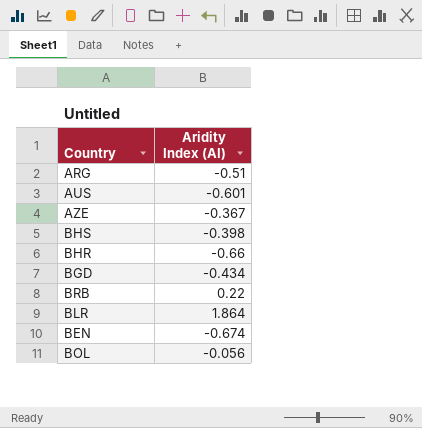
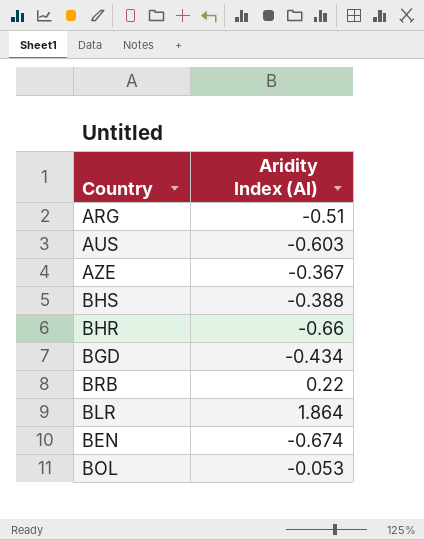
AUS | Aridity Index (AI): -0.601 -> -0.603
BHS | Aridity Index (AI): -0.398 -> -0.388
BOL | Aridity Index (AI): -0.056 -> -0.053

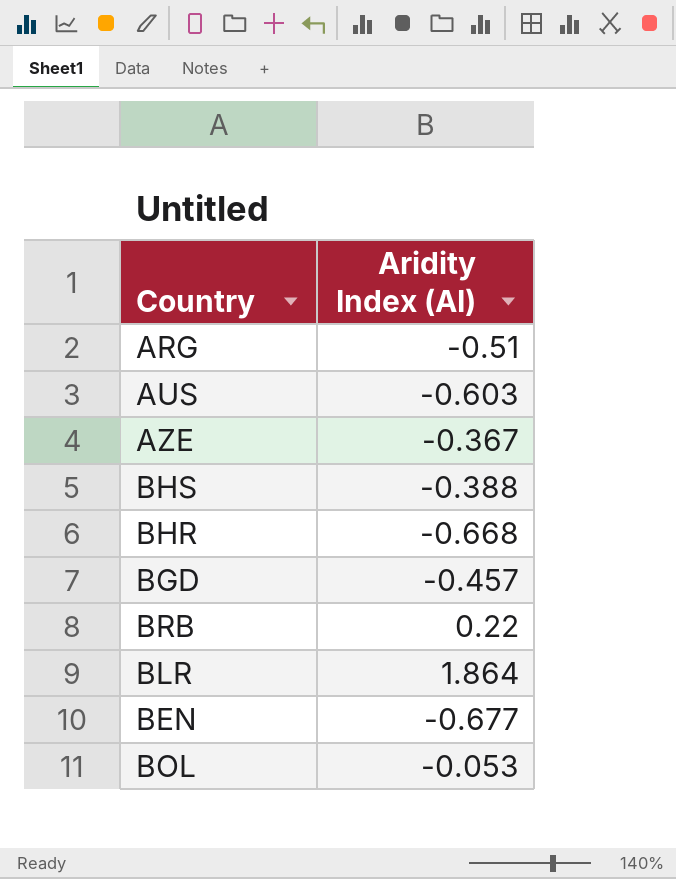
BHR | Aridity Index (AI): -0.66 -> -0.668
BGD | Aridity Index (AI): -0.434 -> -0.457
BEN | Aridity Index (AI): -0.674 -> -0.677

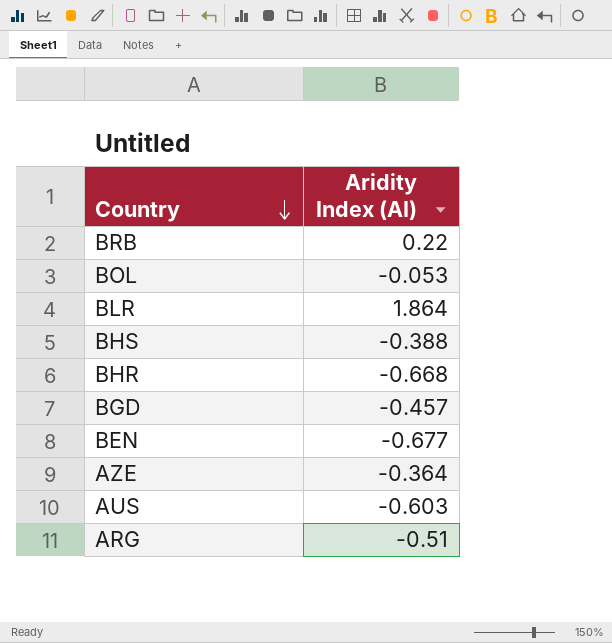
row order: none -> Country descending
AZE | Aridity Index (AI): -0.367 -> -0.364

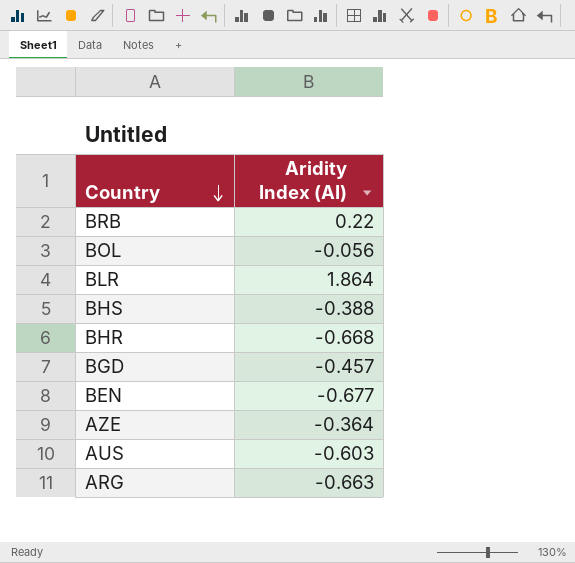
BOL | Aridity Index (AI): -0.053 -> -0.056
ARG | Aridity Index (AI): -0.51 -> -0.663

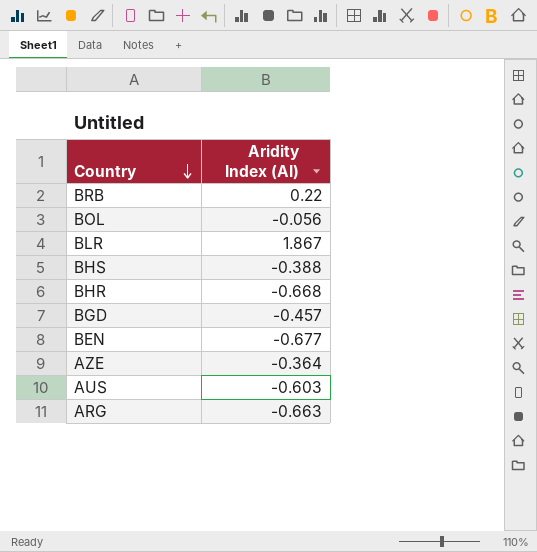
BLR | Aridity Index (AI): 1.864 -> 1.867

